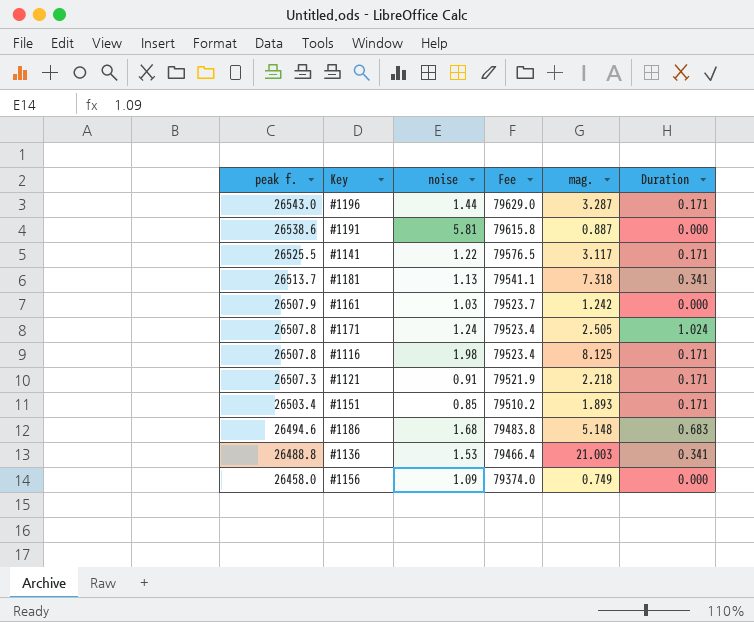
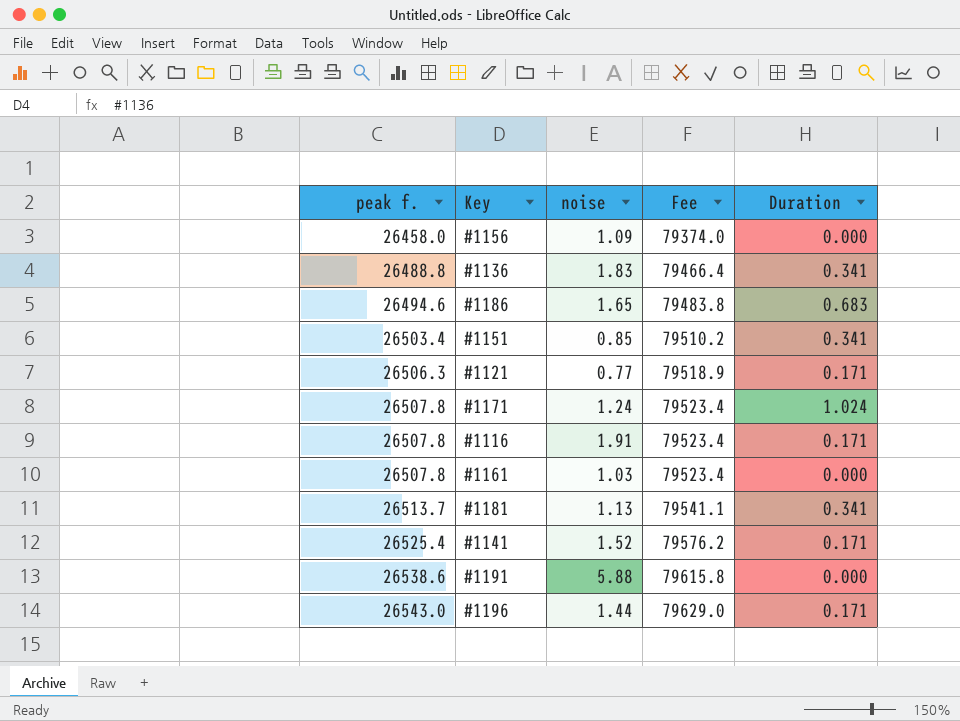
row order: peak f. descending -> peak f. ascending
column mag. | position: 5 -> none
#1136 | noise: 1.53 -> 1.83
#1186 | noise: 1.68 -> 1.65
#1151 | Duration: 0.171 -> 0.341
#1121 | peak f.: 26507.3 -> 26506.3
#1121 | noise: 0.91 -> 0.77
#1121 | Fee: 79521.9 -> 79518.9
#1116 | noise: 1.98 -> 1.91
#1161 | peak f.: 26507.9 -> 26507.8
#1161 | Fee: 79523.7 -> 79523.4
#1141 | peak f.: 26525.5 -> 26525.4
#1141 | noise: 1.22 -> 1.52
#1141 | Fee: 79576.5 -> 79576.2
#1191 | noise: 5.81 -> 5.88

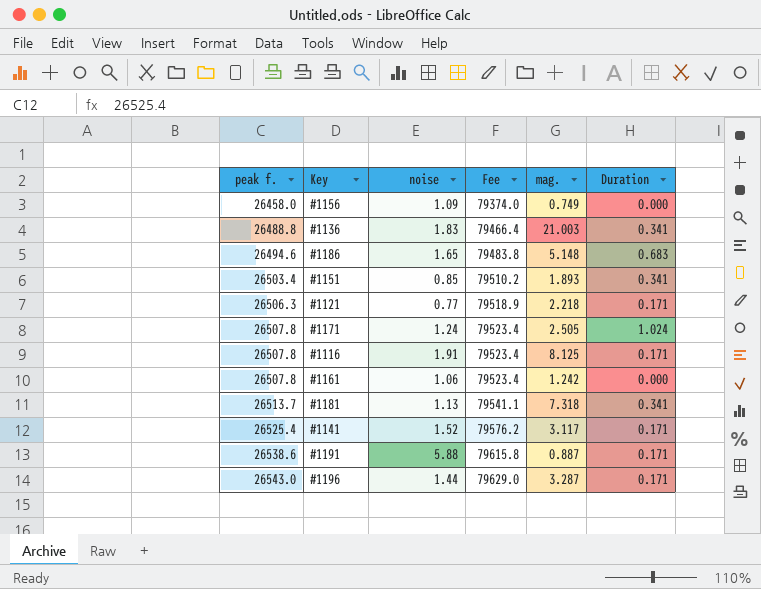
column mag. | position: none -> 5
#1161 | noise: 1.03 -> 1.06
#1191 | Duration: 0.000 -> 0.171

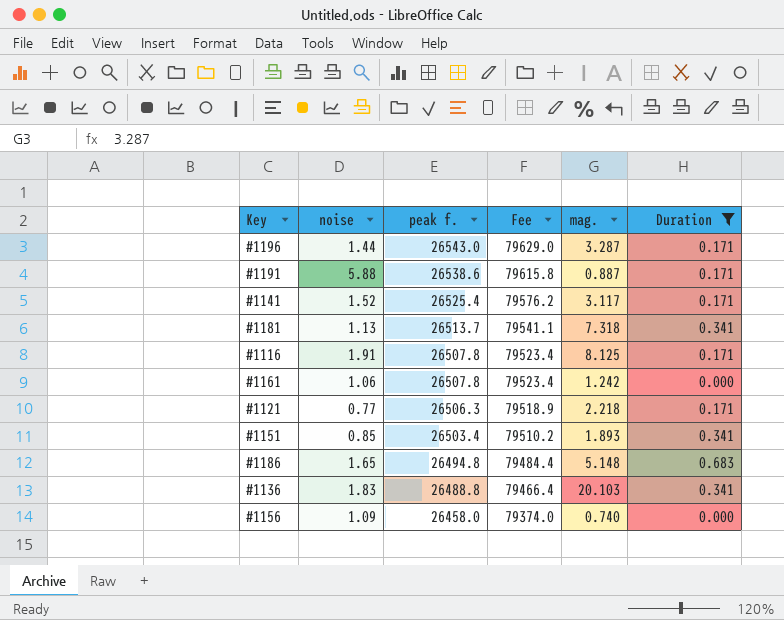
filter: none -> Duration != 1.024
row order: peak f. ascending -> peak f. descending
column peak f. | position: 1 -> 3
#1186 | peak f.: 26494.6 -> 26494.8
#1186 | Fee: 79483.8 -> 79484.4
#1136 | mag.: 21.003 -> 20.103
#1156 | mag.: 0.749 -> 0.740

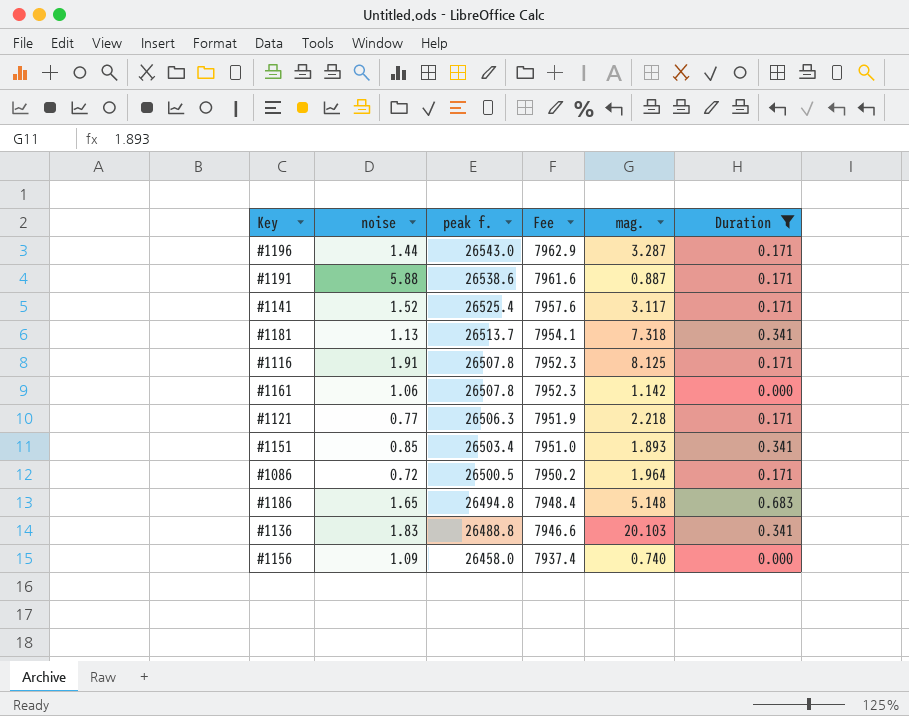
column Fee | formula: [peak f.] * 3 -> [peak f.] * 0.3
#1161 | mag.: 1.242 -> 1.142
row #1086: none -> 0.72 | 26500.5 | 7950.2 | 1.964 | 0.171

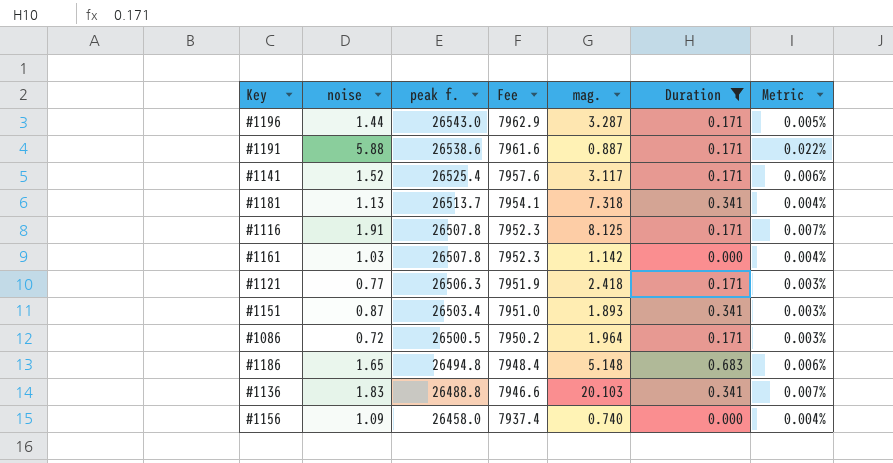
column Metric | formula: none -> [noise] / [peak f.]
#1161 | noise: 1.06 -> 1.03
#1121 | mag.: 2.218 -> 2.418
#1151 | noise: 0.85 -> 0.87

